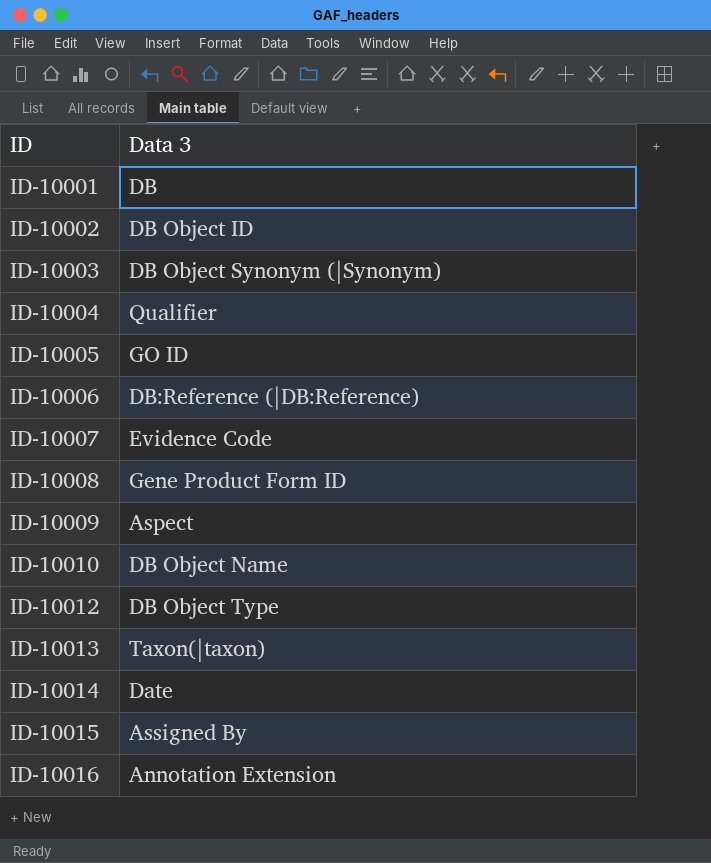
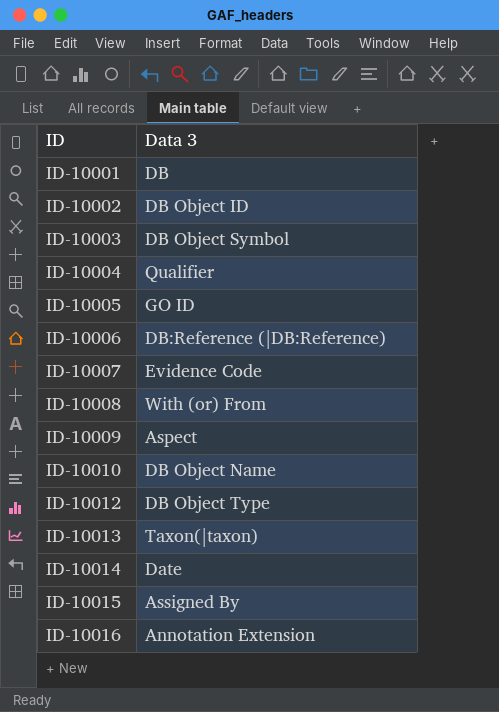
ID-10003 | Data 3: DB Object Synonym (|Synonym) -> DB Object Symbol
ID-10008 | Data 3: Gene Product Form ID -> With (or) From

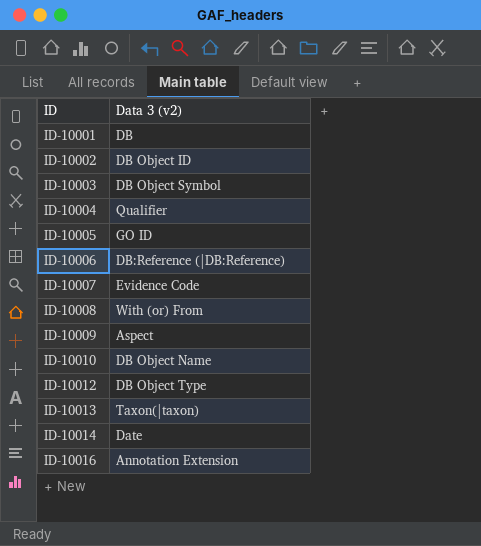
column name: Data 3 -> Data 3 (v2)
row ID-10015: Assigned By -> none

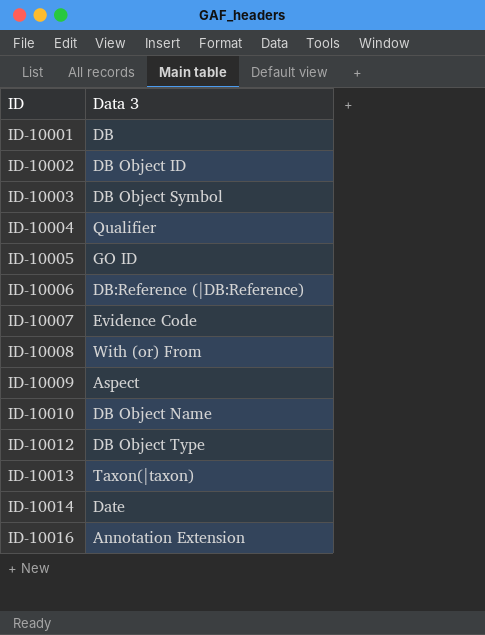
column name: Data 3 (v2) -> Data 3

